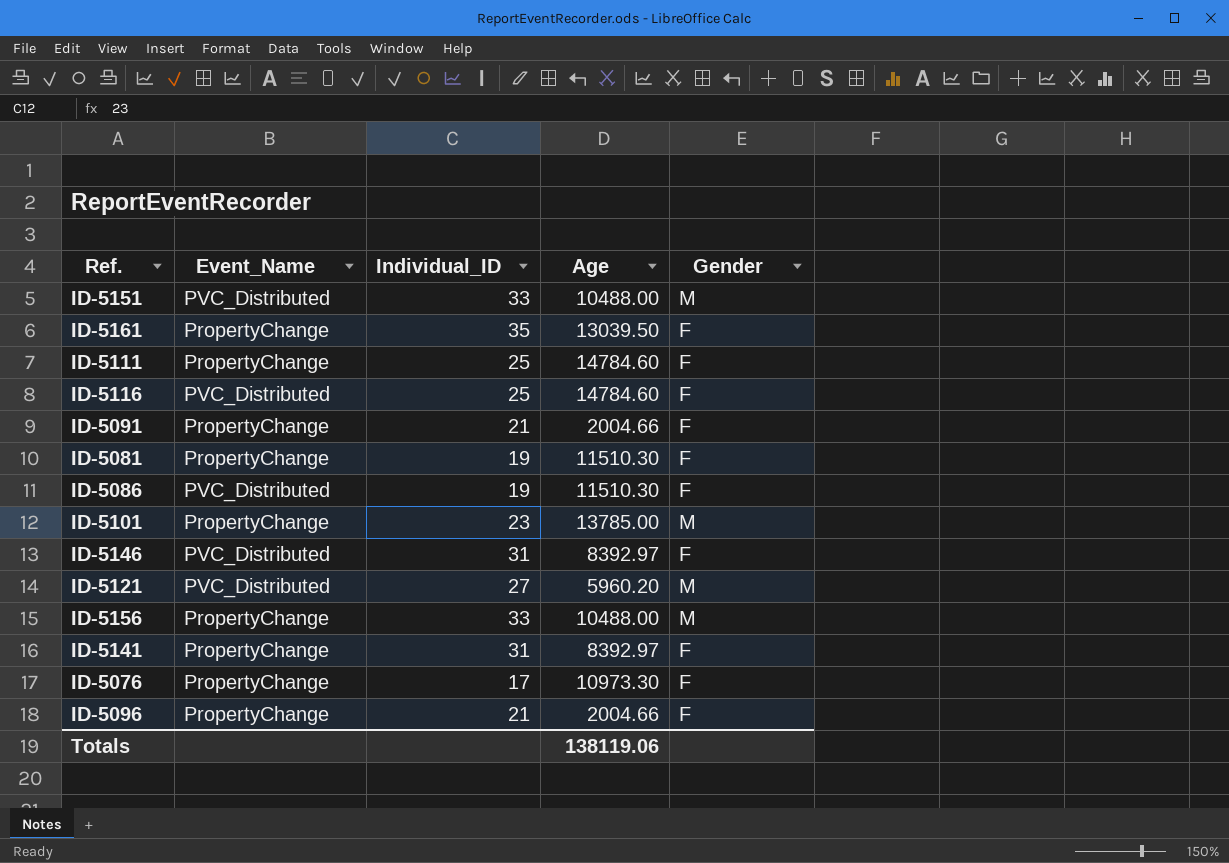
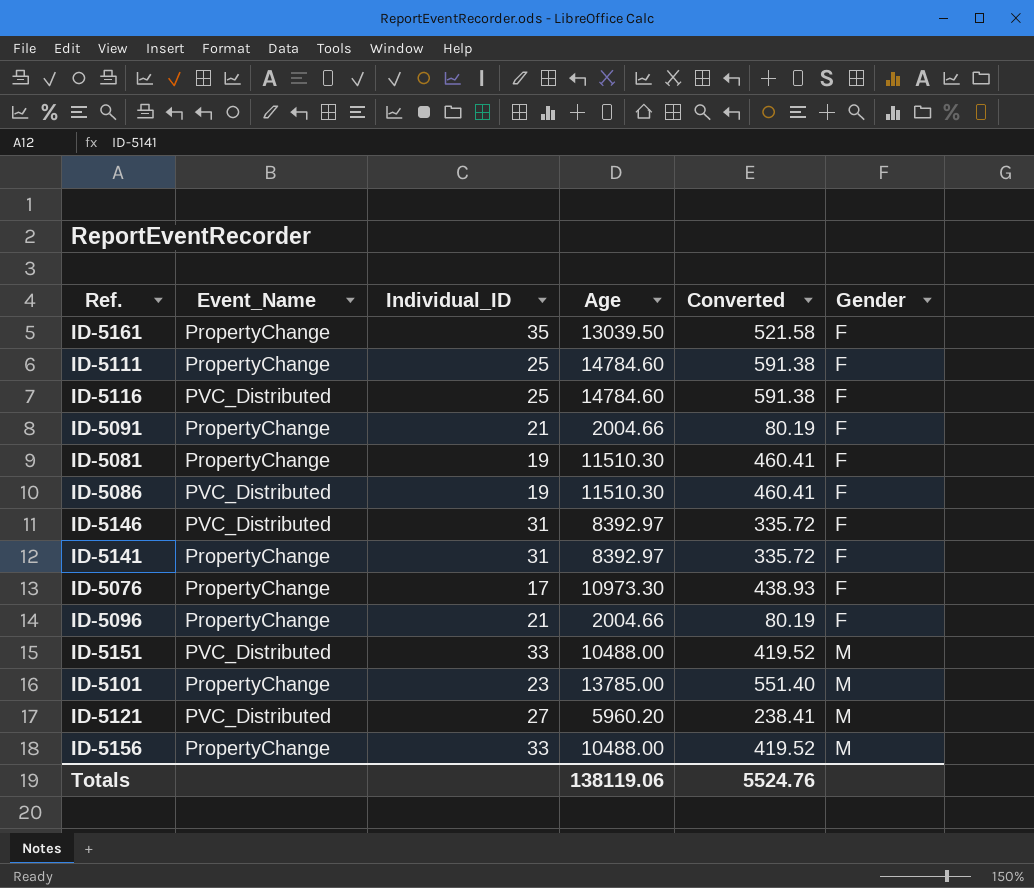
row order: none -> Gender ascending
column Converted | formula: none -> [Age] * 0.04

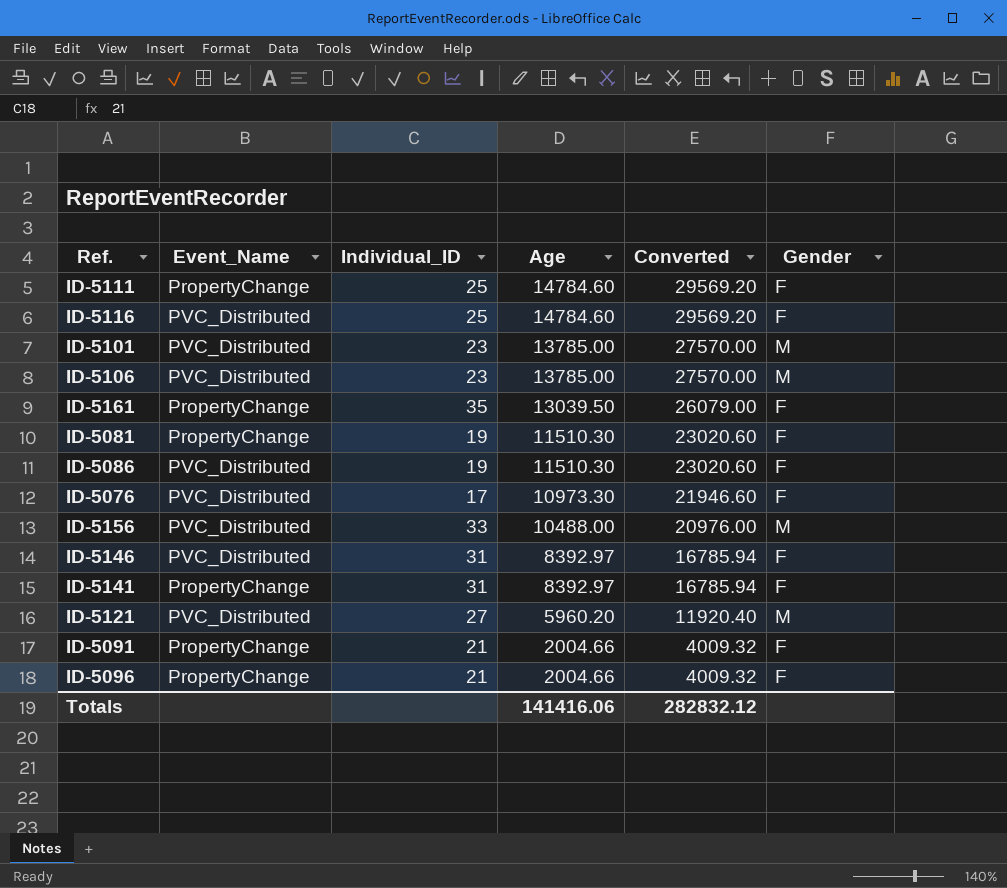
row order: Gender ascending -> Age descending
column Converted | formula: [Age] * 0.04 -> [Age] * 2
row ID-5151: PVC_Distributed | 33 | 10488.00 | 419.52 | M -> none
ID-5101 | Event_Name: PropertyChange -> PVC_Distributed
row ID-5106: none -> PVC_Distributed | 23 | 13785.00 | 27570.00 | M
ID-5076 | Event_Name: PropertyChange -> PVC_Distributed
ID-5156 | Event_Name: PropertyChange -> PVC_Distributed
Totals | Age: 138119.06 -> 141416.06
Totals | Converted: 5524.76 -> 282832.12

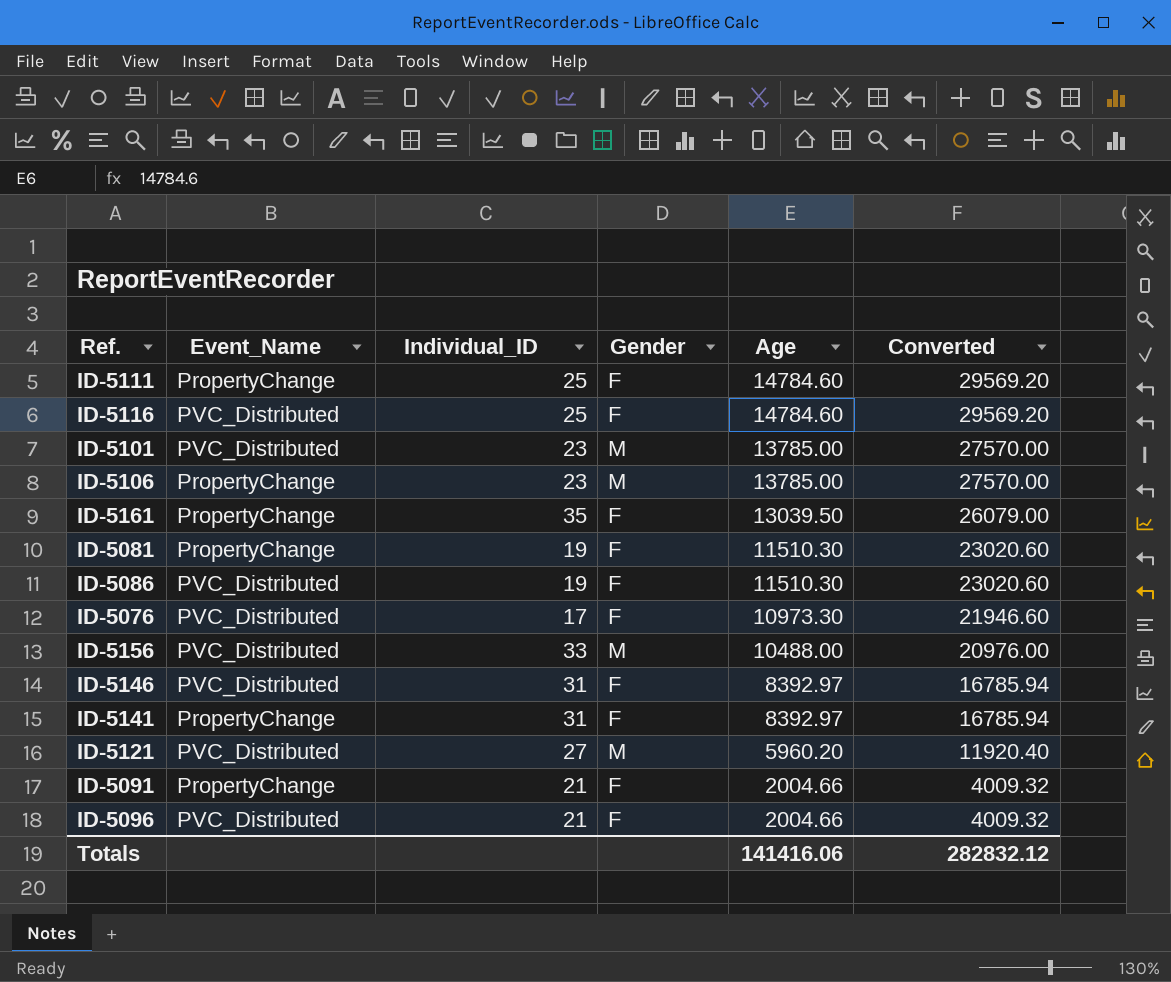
column Gender | position: 6 -> 4
ID-5106 | Event_Name: PVC_Distributed -> PropertyChange
ID-5096 | Event_Name: PropertyChange -> PVC_Distributed

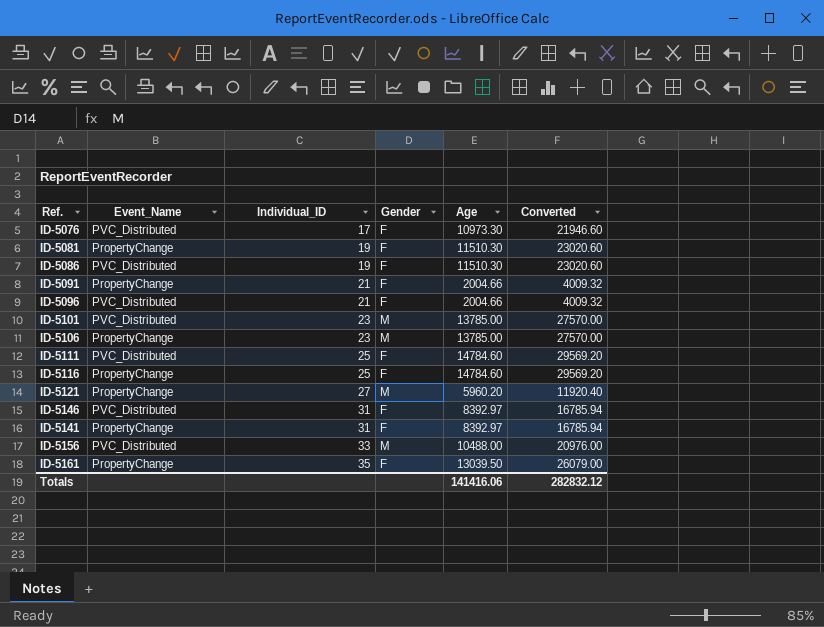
row order: Age descending -> Individual_ID ascending
ID-5111 | Event_Name: PropertyChange -> PVC_Distributed
ID-5116 | Event_Name: PVC_Distributed -> PropertyChange
ID-5121 | Event_Name: PVC_Distributed -> PropertyChange

